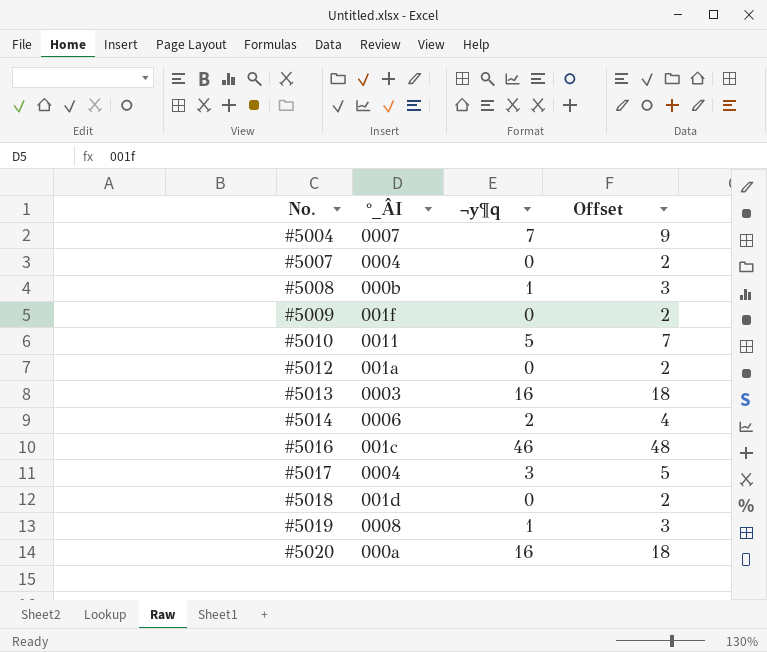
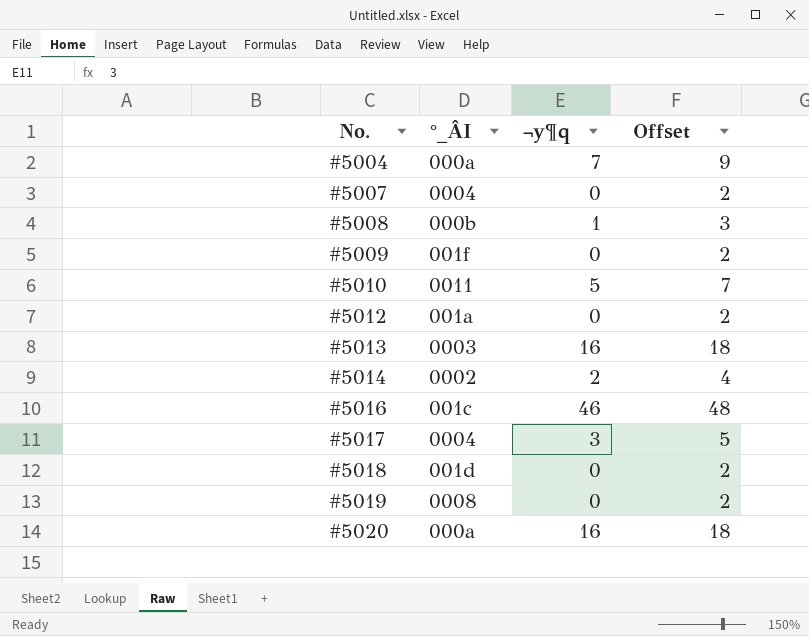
#5004 | °_ÂI: 0007 -> 000a
#5014 | °_ÂI: 0006 -> 0002
#5019 | ¬y¶q: 1 -> 0
#5019 | Offset: 3 -> 2

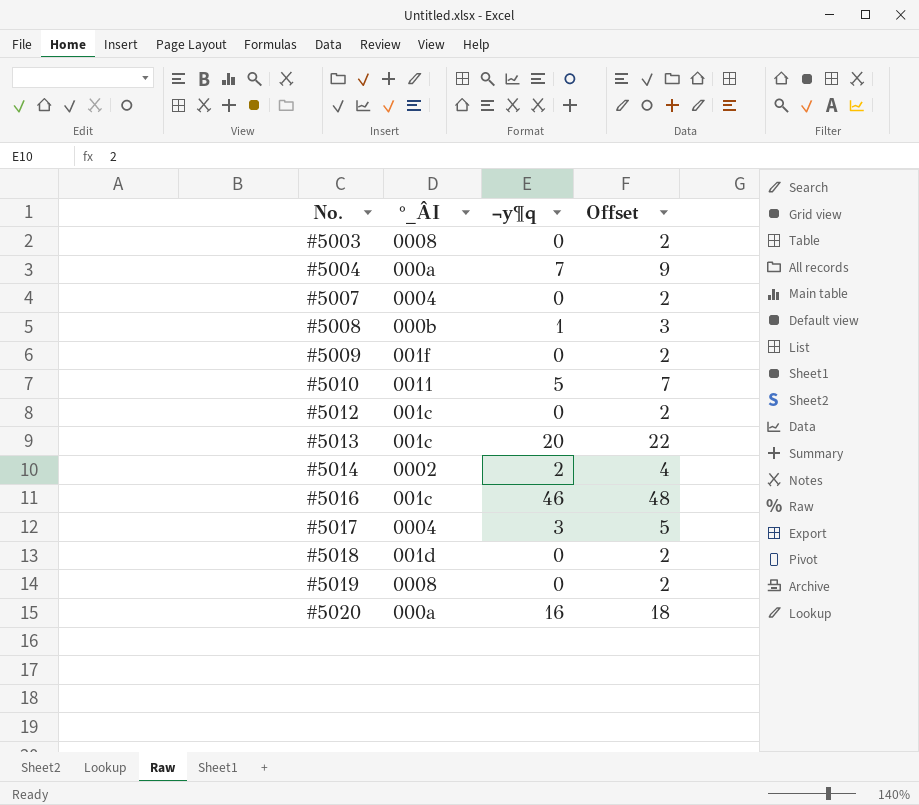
row #5003: none -> 0008 | 0 | 2
#5012 | °_ÂI: 001a -> 001c
#5013 | °_ÂI: 0003 -> 001c
#5013 | ¬y¶q: 16 -> 20
#5013 | Offset: 18 -> 22

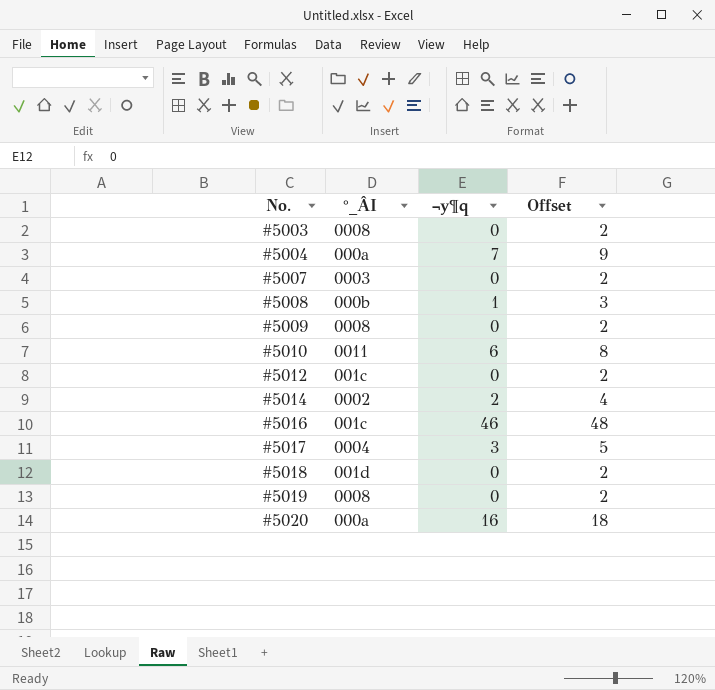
row #5013: 001c | 20 | 22 -> none
#5007 | °_ÂI: 0004 -> 0003
#5009 | °_ÂI: 001f -> 0008
#5010 | ¬y¶q: 5 -> 6
#5010 | Offset: 7 -> 8

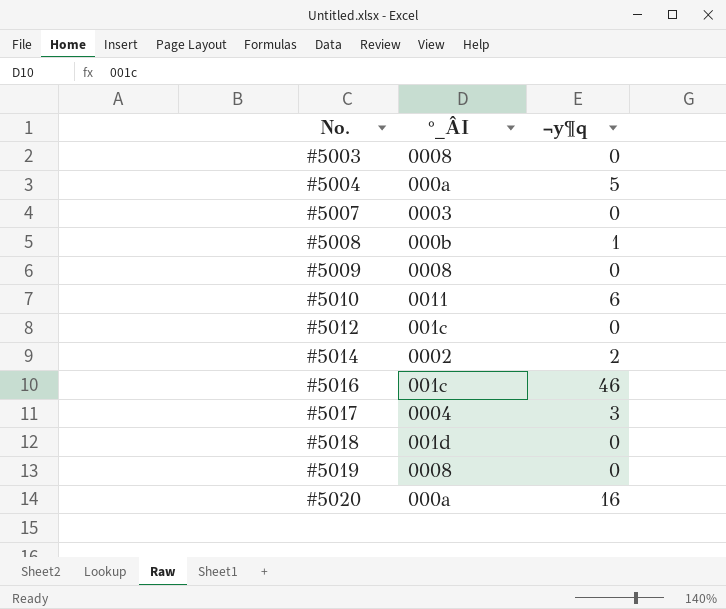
column Offset | formula: [¬y¶q] + 2 -> none
#5004 | ¬y¶q: 7 -> 5

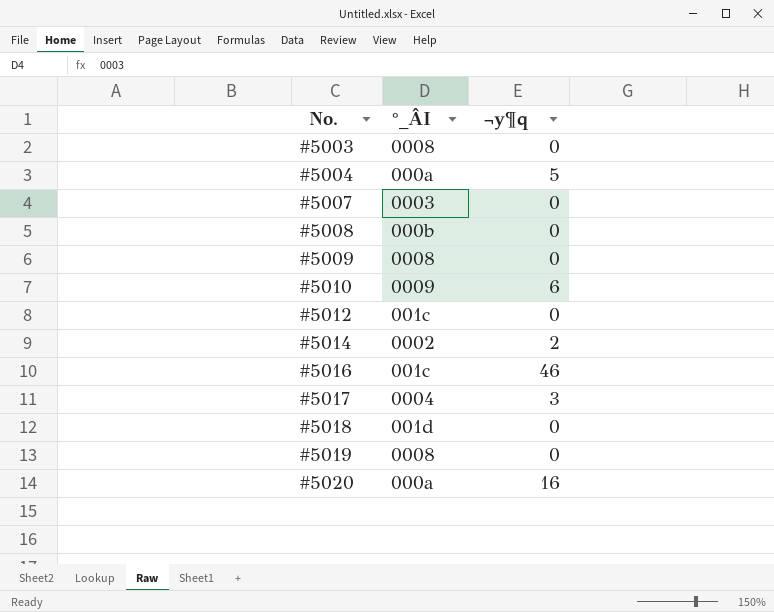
#5008 | ¬y¶q: 1 -> 0
#5010 | °_ÂI: 0011 -> 0009

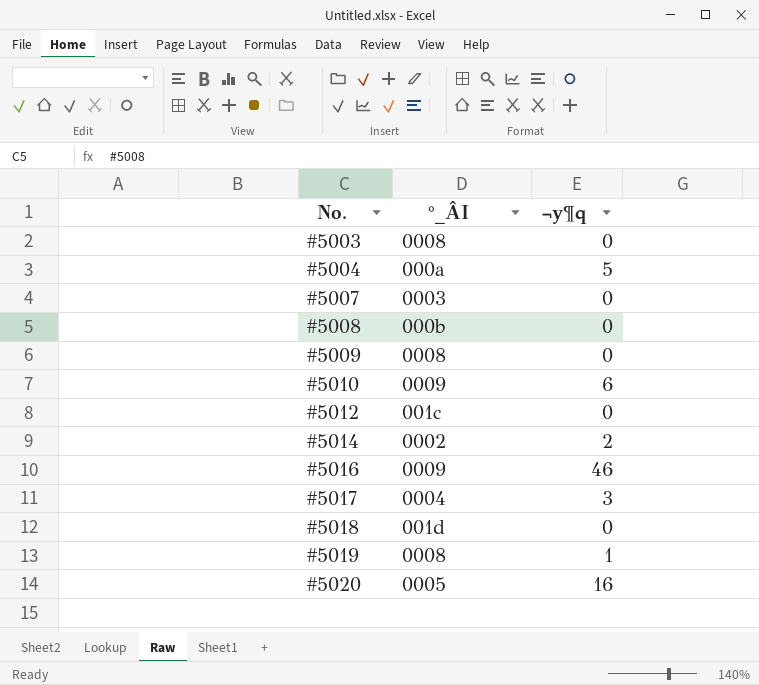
#5016 | °_ÂI: 001c -> 0009
#5019 | ¬y¶q: 0 -> 1
#5020 | °_ÂI: 000a -> 0005

